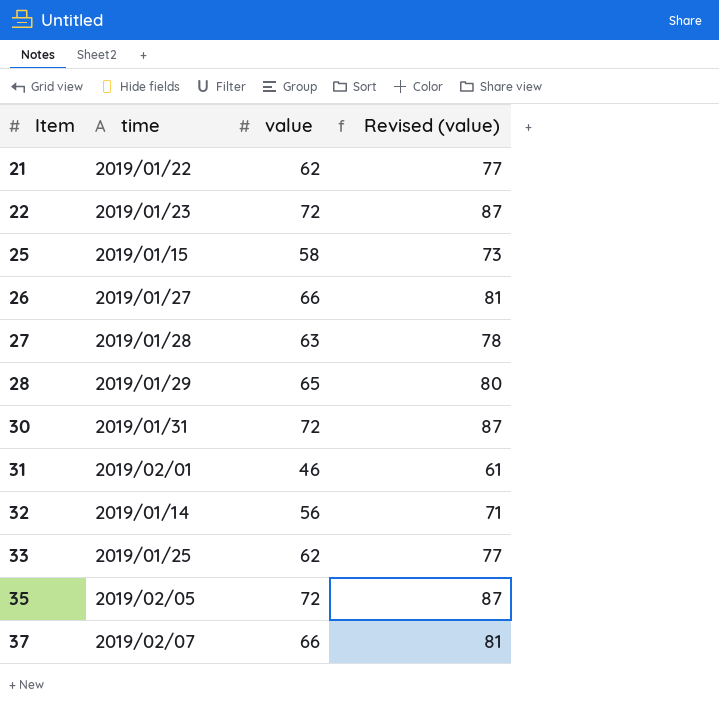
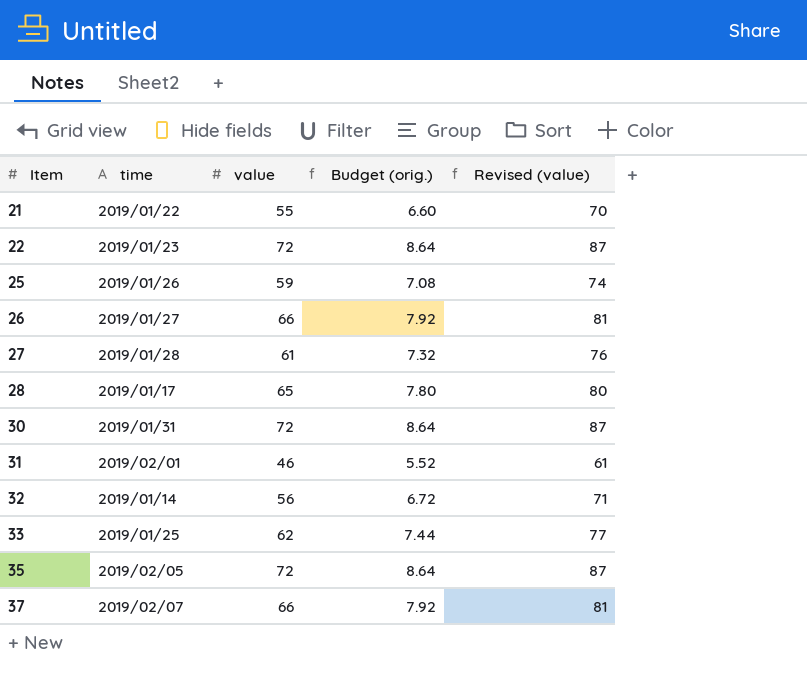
column Budget (orig.) | formula: none -> [value] * 0.12
21 | value: 62 -> 55
21 | Revised (value): 77 -> 70
25 | time: 2019/01/15 -> 2019/01/26
25 | value: 58 -> 59
25 | Revised (value): 73 -> 74
27 | value: 63 -> 61
27 | Revised (value): 78 -> 76
28 | time: 2019/01/29 -> 2019/01/17

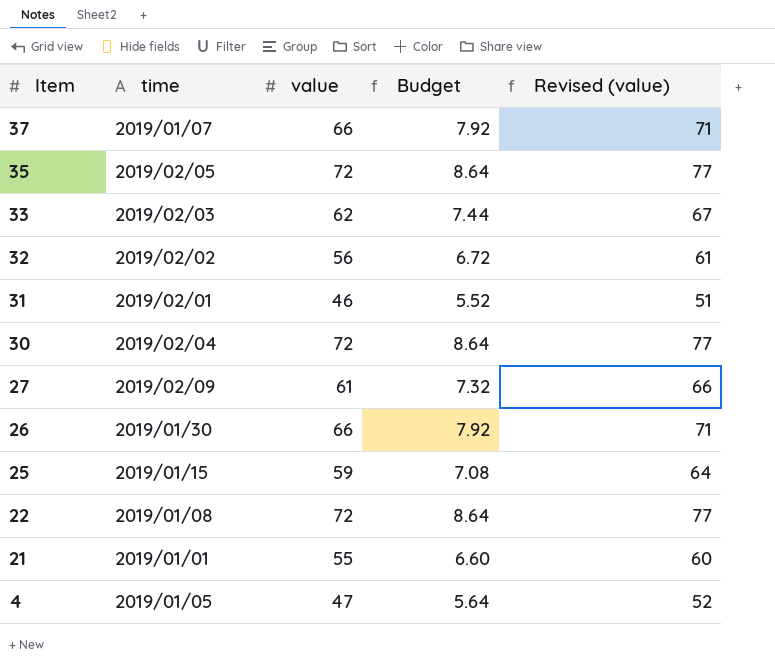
row order: Item ascending -> Item descending
column name: Budget (orig.) -> Budget
column Revised (value) | formula: [value] + 15 -> [value] + 5
row 28: 2019/01/17 | 65 | 7.80 | 80 -> none
37 | time: 2019/02/07 -> 2019/01/07
33 | time: 2019/01/25 -> 2019/02/03
32 | time: 2019/01/14 -> 2019/02/02
30 | time: 2019/01/31 -> 2019/02/04
27 | time: 2019/01/28 -> 2019/02/09
26 | time: 2019/01/27 -> 2019/01/30
25 | time: 2019/01/26 -> 2019/01/15
22 | time: 2019/01/23 -> 2019/01/08
21 | time: 2019/01/22 -> 2019/01/01
row 4: none -> 2019/01/05 | 47 | 5.64 | 52

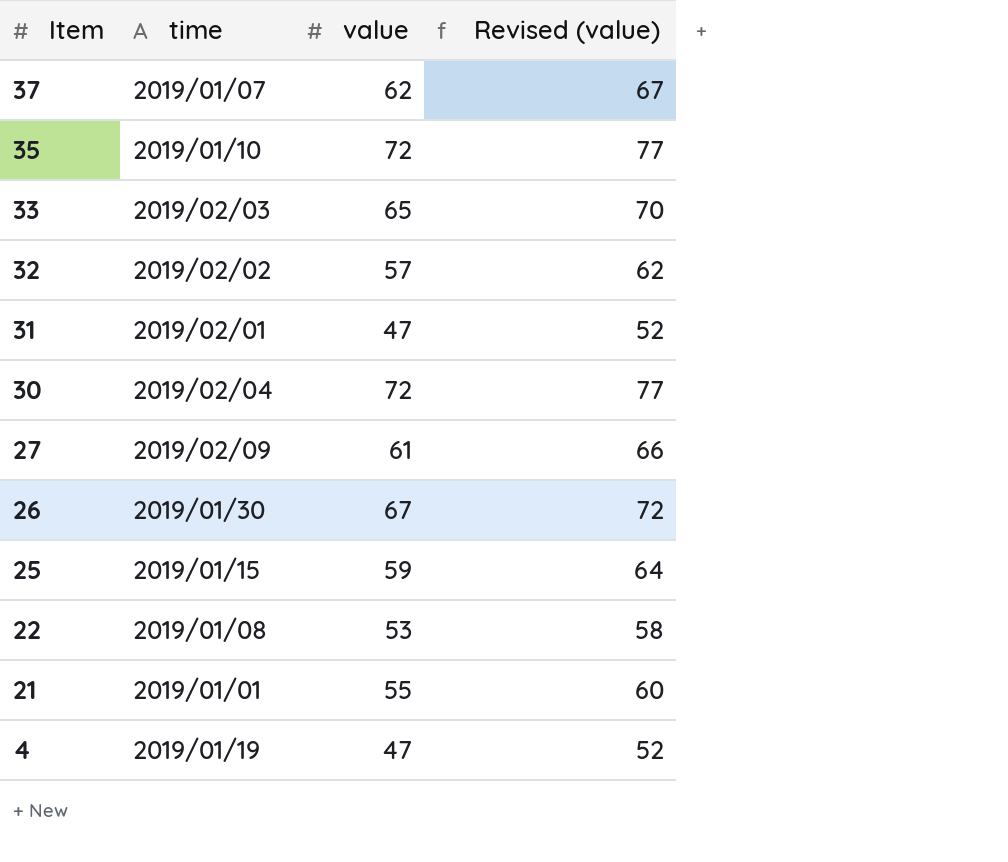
column Budget | formula: [value] * 0.12 -> none
37 | value: 66 -> 62
37 | Revised (value): 71 -> 67
35 | time: 2019/02/05 -> 2019/01/10
33 | value: 62 -> 65
33 | Revised (value): 67 -> 70
32 | value: 56 -> 57
32 | Revised (value): 61 -> 62
31 | value: 46 -> 47
31 | Revised (value): 51 -> 52
26 | value: 66 -> 67
26 | Revised (value): 71 -> 72
22 | value: 72 -> 53
22 | Revised (value): 77 -> 58
4 | time: 2019/01/05 -> 2019/01/19

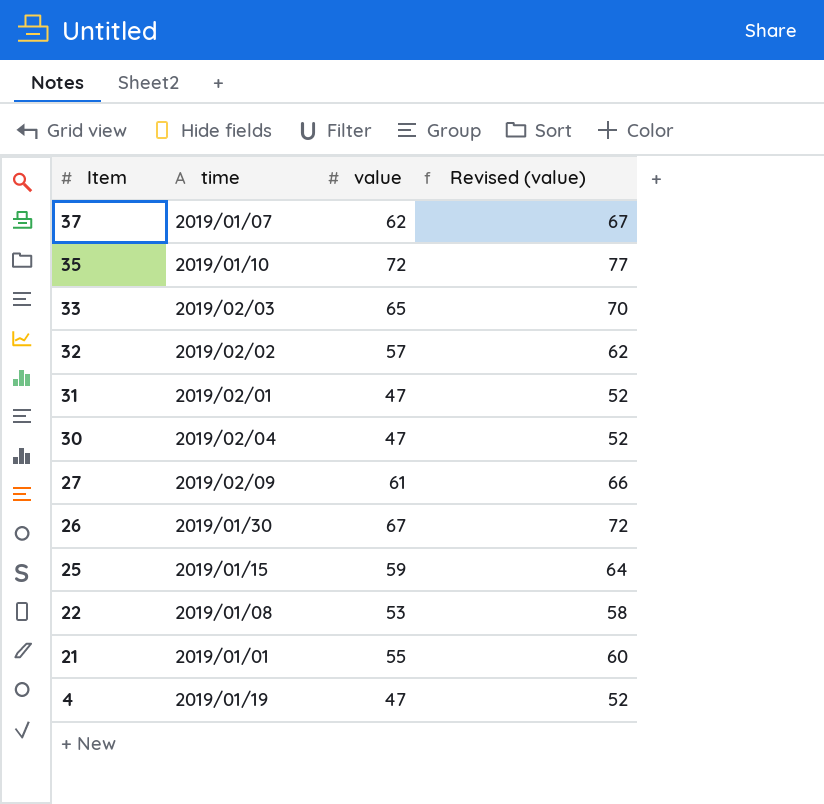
30 | value: 72 -> 47
30 | Revised (value): 77 -> 52

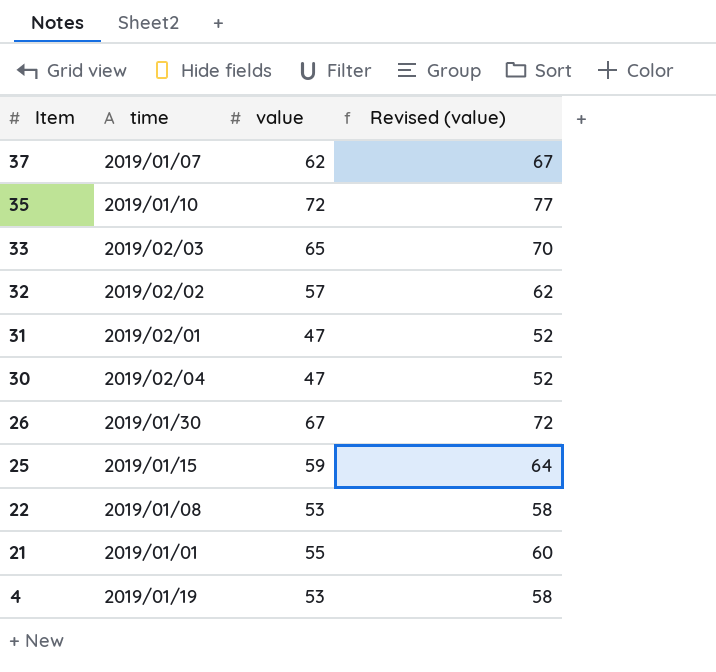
row 27: 2019/02/09 | 61 | 66 -> none
4 | value: 47 -> 53
4 | Revised (value): 52 -> 58

